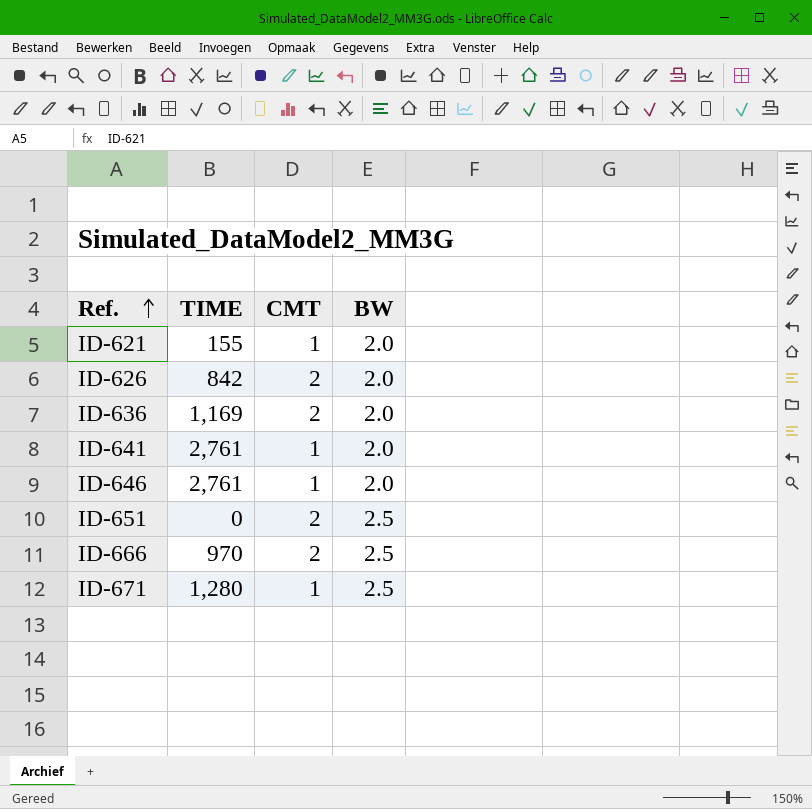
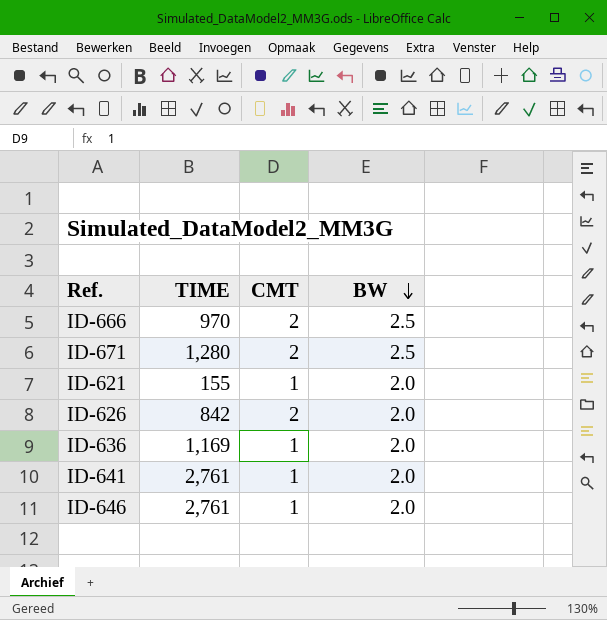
row order: Ref. ascending -> BW descending
row ID-651: 0 | 2 | 2.5 -> none
ID-671 | CMT: 1 -> 2
ID-636 | CMT: 2 -> 1

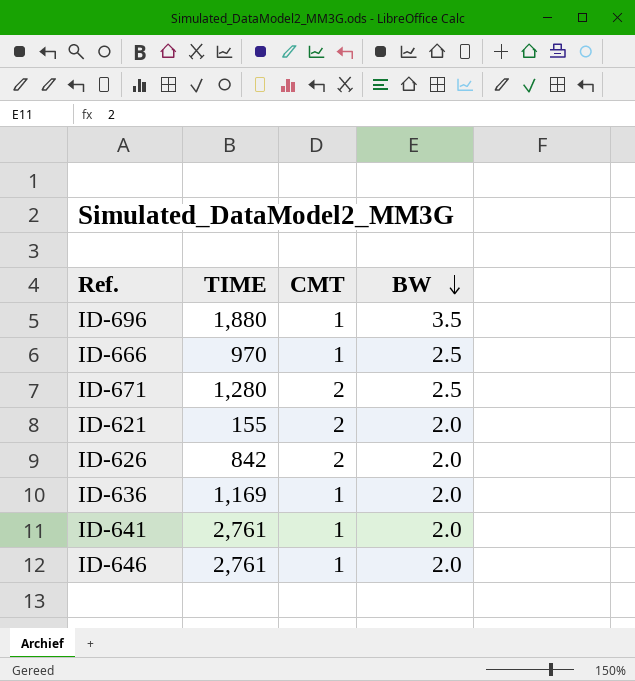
row ID-696: none -> 1,880 | 1 | 3.5
ID-666 | CMT: 2 -> 1
ID-621 | CMT: 1 -> 2

